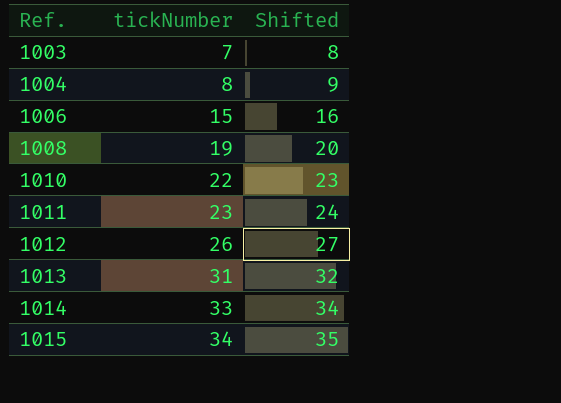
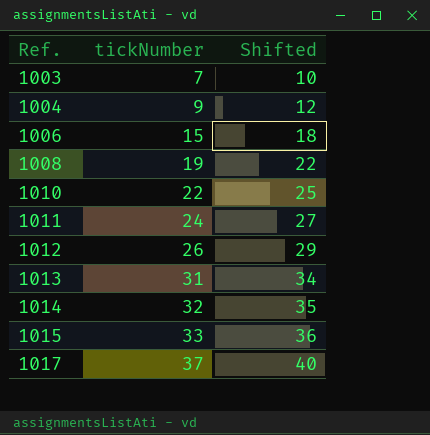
column Shifted | formula: [tickNumber] + 1 -> [tickNumber] + 3
1004 | tickNumber: 8 -> 9
1011 | tickNumber: 23 -> 24
1014 | tickNumber: 33 -> 32
1015 | tickNumber: 34 -> 33
row 1017: none -> 37 | 40

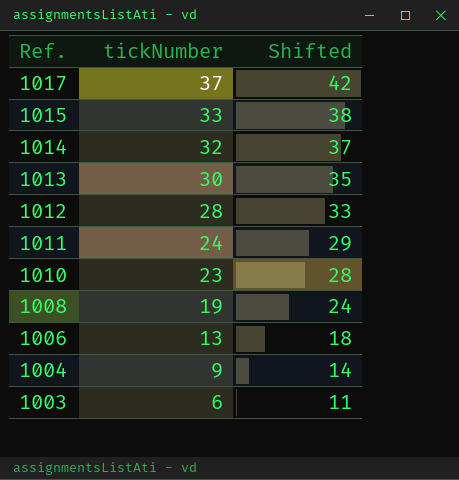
row order: Ref. ascending -> Ref. descending
column Shifted | formula: [tickNumber] + 3 -> [tickNumber] + 5
1013 | tickNumber: 31 -> 30
1012 | tickNumber: 26 -> 28
1010 | tickNumber: 22 -> 23
1006 | tickNumber: 15 -> 13
1003 | tickNumber: 7 -> 6

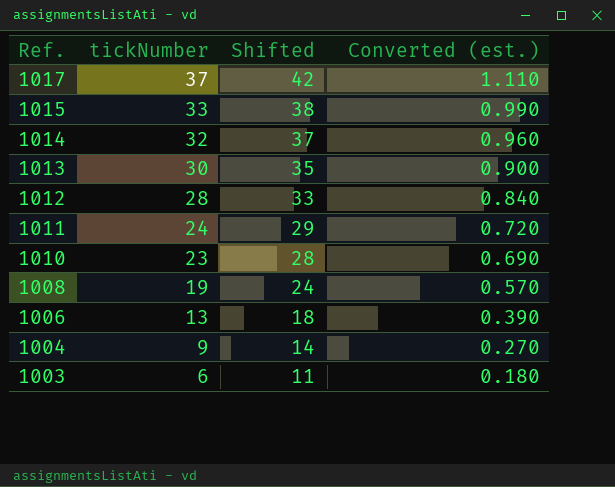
column Converted (est.) | formula: none -> [tickNumber] * 0.03

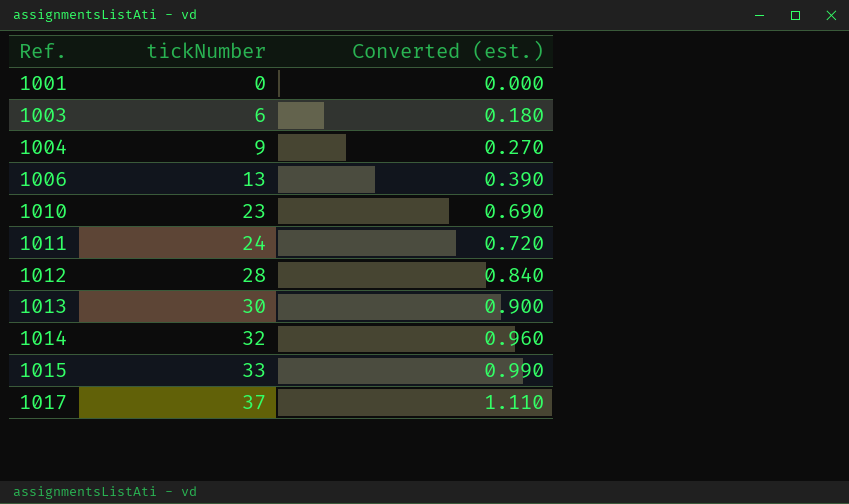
row order: Ref. descending -> Ref. ascending
column Shifted | formula: [tickNumber] + 5 -> none
row 1008: 19 | 24 | 0.570 -> none
row 1001: none -> 0 | 0.000

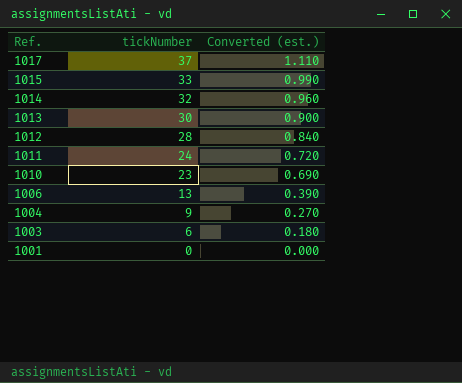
row order: Ref. ascending -> Ref. descending

